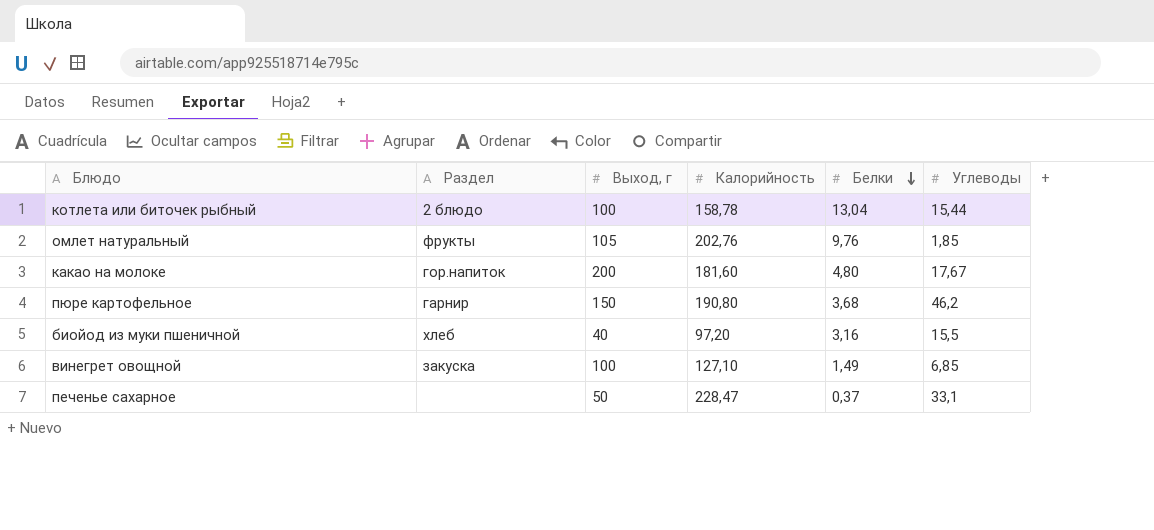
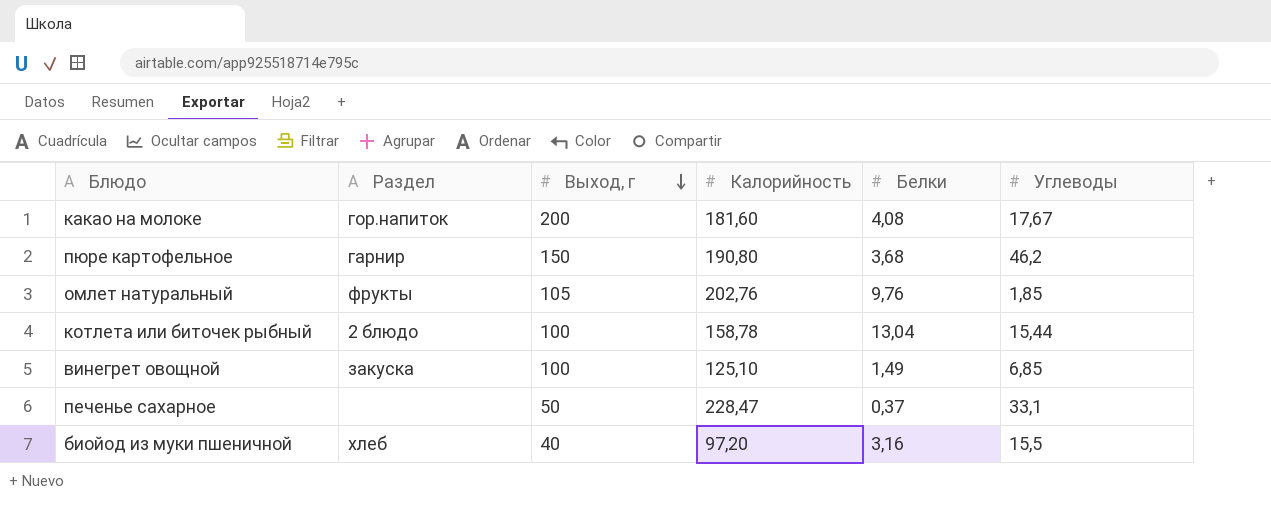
row order: Белки descending -> Выход, г descending
какао на молоке | Белки: 4,80 -> 4,08
винегрет овощной | Калорийность: 127,10 -> 125,10

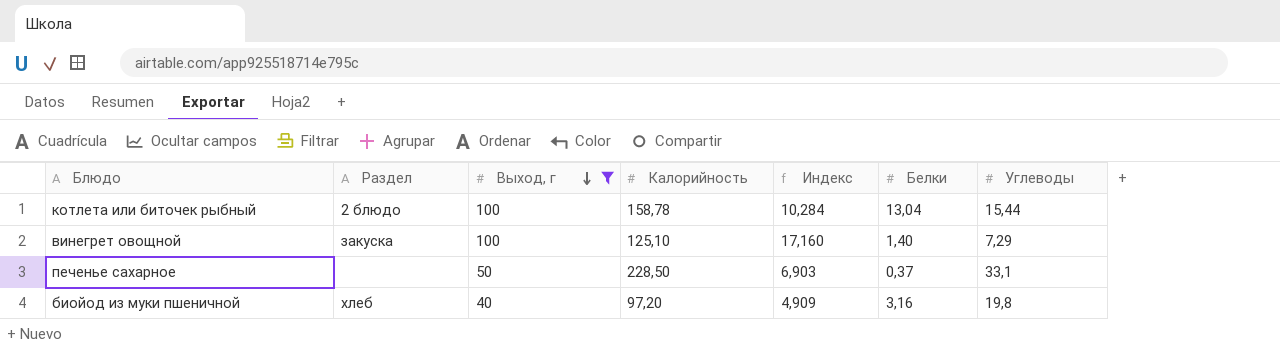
filter: none -> Выход, г <= 100
column Индекс | formula: none -> [Калорийность] / [Углеводы]
винегрет овощной | Белки: 1,49 -> 1,40
винегрет овощной | Углеводы: 6,85 -> 7,29
печенье сахарное | Калорийность: 228,47 -> 228,50
биойод из муки пшеничной | Углеводы: 15,5 -> 19,8

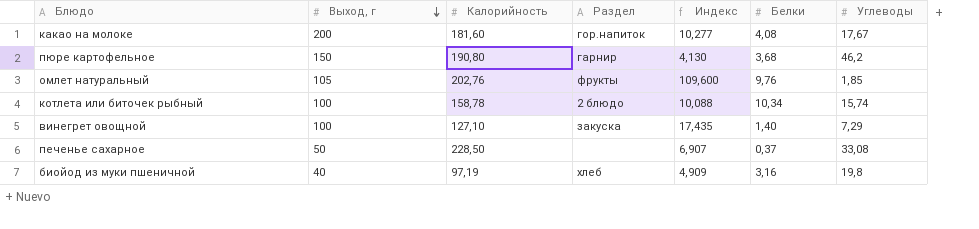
filter: Выход, г <= 100 -> none
column Раздел | position: 2 -> 4
котлета или биточек рыбный | Индекс: 10,284 -> 10,088
котлета или биточек рыбный | Белки: 13,04 -> 10,34
котлета или биточек рыбный | Углеводы: 15,44 -> 15,74
винегрет овощной | Калорийность: 125,10 -> 127,10
винегрет овощной | Индекс: 17,160 -> 17,435
печенье сахарное | Индекс: 6,903 -> 6,907
печенье сахарное | Углеводы: 33,1 -> 33,08
биойод из муки пшеничной | Калорийность: 97,20 -> 97,19

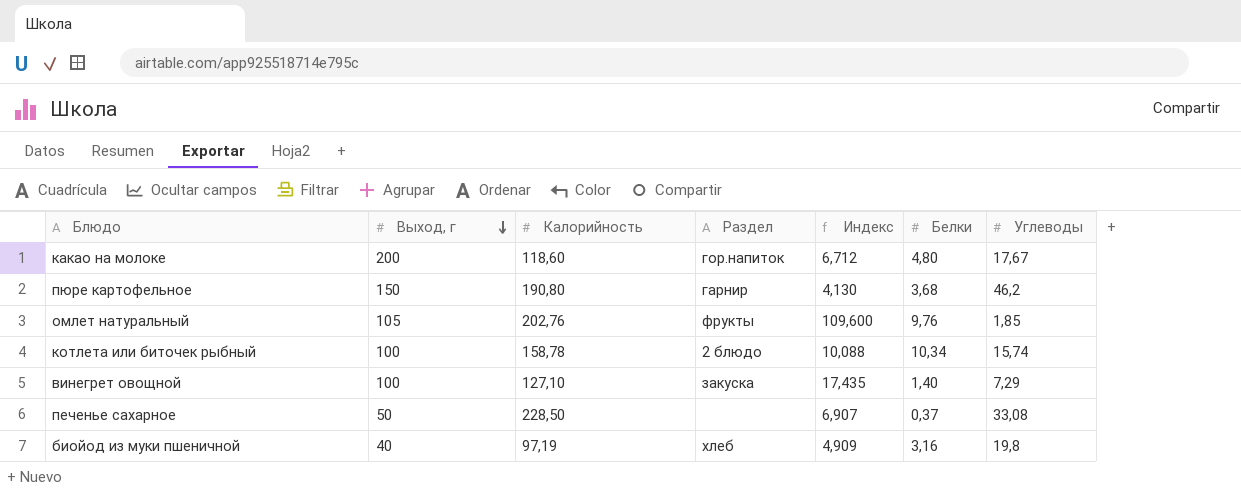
какао на молоке | Калорийность: 181,60 -> 118,60
какао на молоке | Индекс: 10,277 -> 6,712
какао на молоке | Белки: 4,08 -> 4,80

